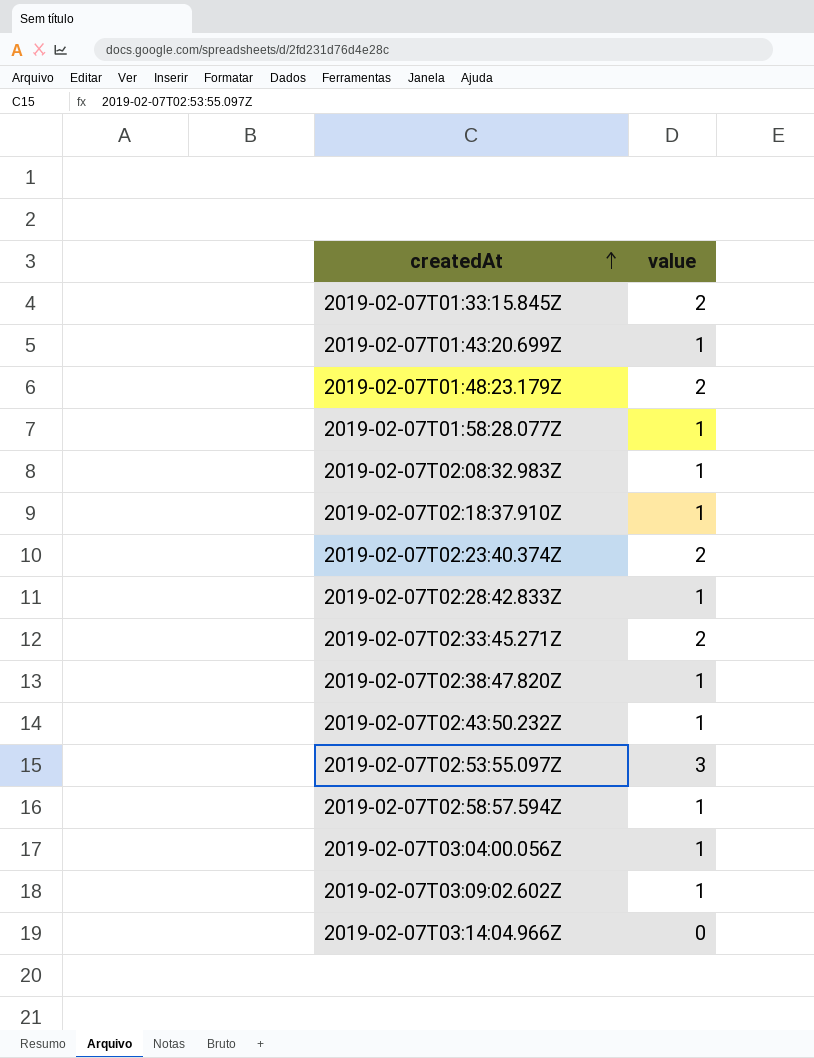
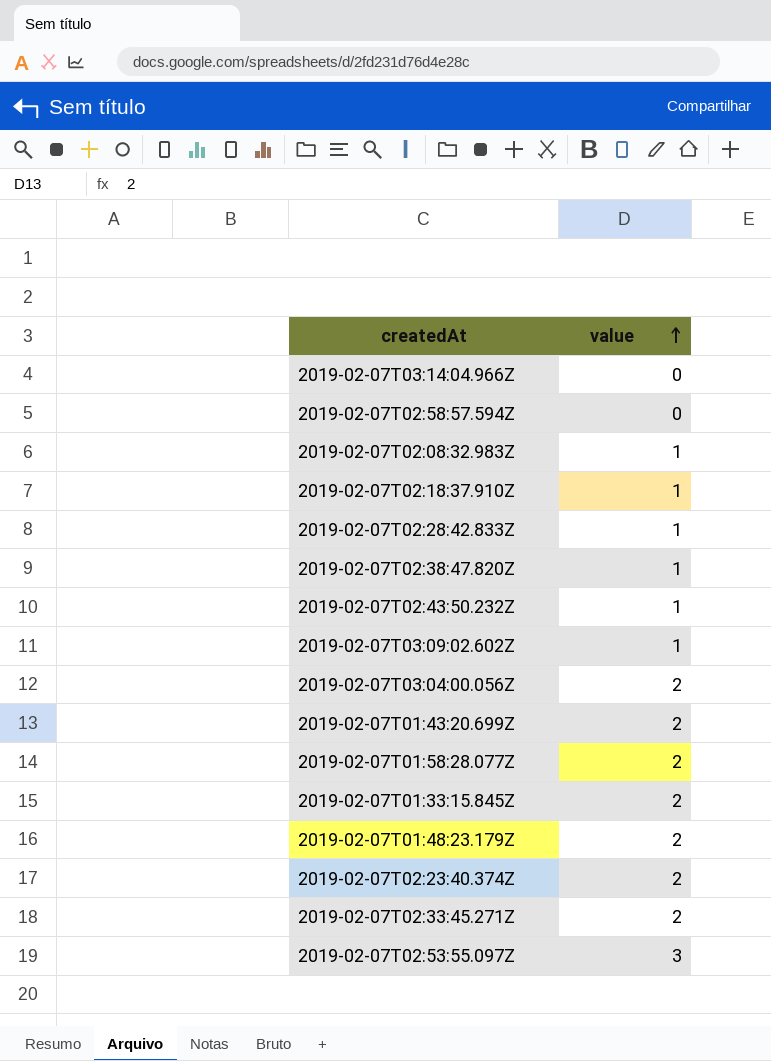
row order: createdAt ascending -> value ascending
2019-02-07T02:58:57.594Z | value: 1 -> 0
2019-02-07T03:04:00.056Z | value: 1 -> 2
2019-02-07T01:43:20.699Z | value: 1 -> 2
2019-02-07T01:58:28.077Z | value: 1 -> 2

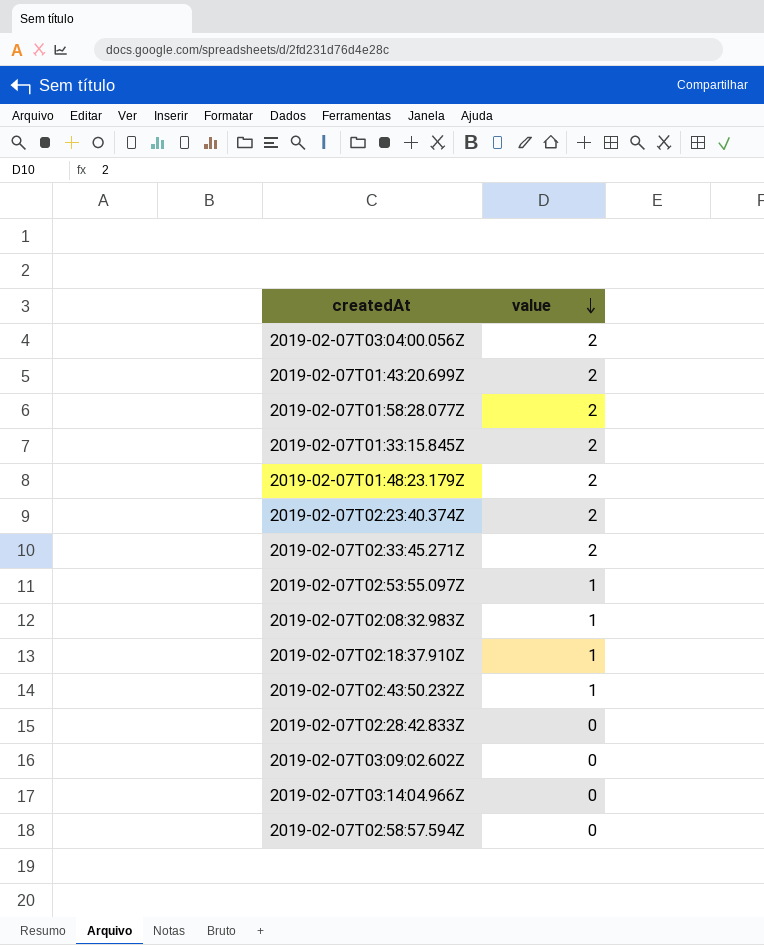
row order: value ascending -> value descending
row 2019-02-07T02:38:47.820Z: 1 -> none
2019-02-07T02:53:55.097Z | value: 3 -> 1
2019-02-07T02:28:42.833Z | value: 1 -> 0
2019-02-07T03:09:02.602Z | value: 1 -> 0

